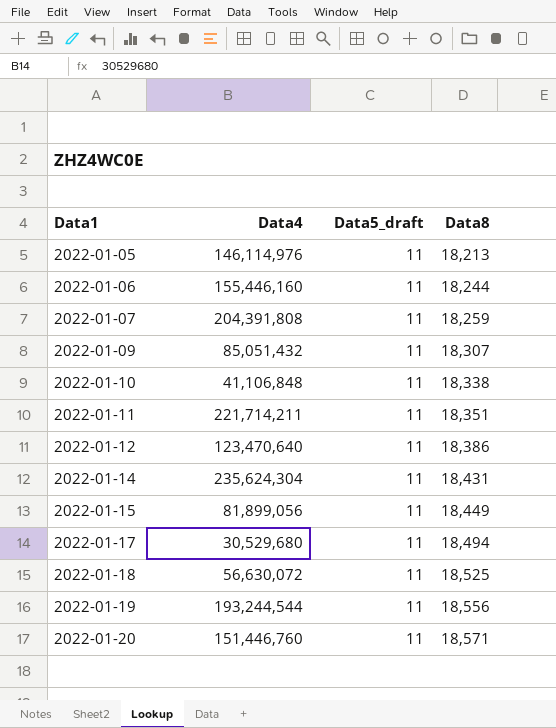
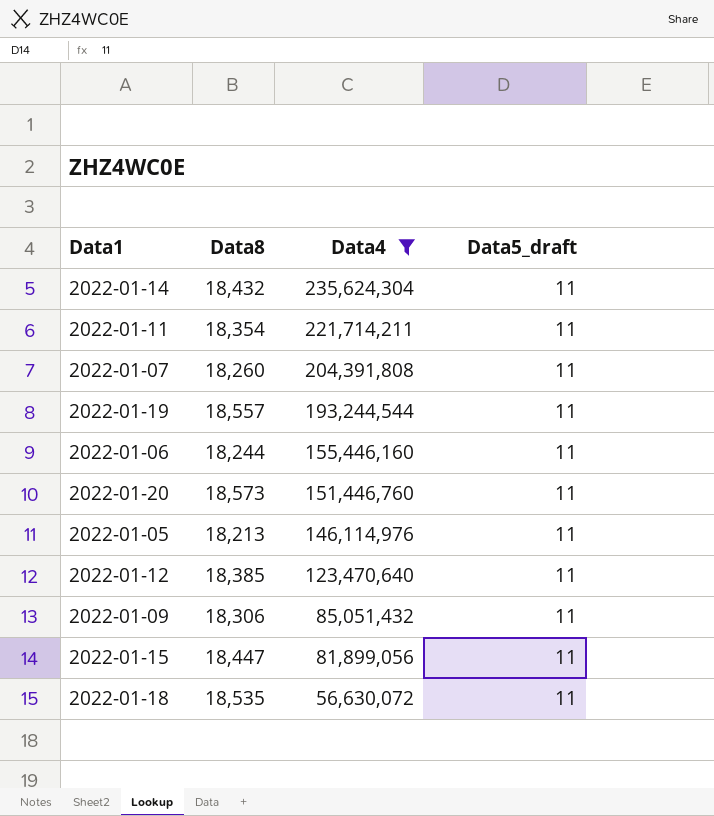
filter: none -> Data4 >= 56,630,072
row order: Data1 ascending -> Data4 descending
column Data8 | position: 4 -> 2
2022-01-14 | Data8: 18,431 -> 18,432
2022-01-11 | Data8: 18,351 -> 18,354
2022-01-07 | Data8: 18,259 -> 18,260
2022-01-19 | Data8: 18,556 -> 18,557
2022-01-20 | Data8: 18,571 -> 18,573
2022-01-12 | Data8: 18,386 -> 18,385
2022-01-09 | Data8: 18,307 -> 18,306
2022-01-15 | Data8: 18,449 -> 18,447
2022-01-18 | Data8: 18,525 -> 18,535

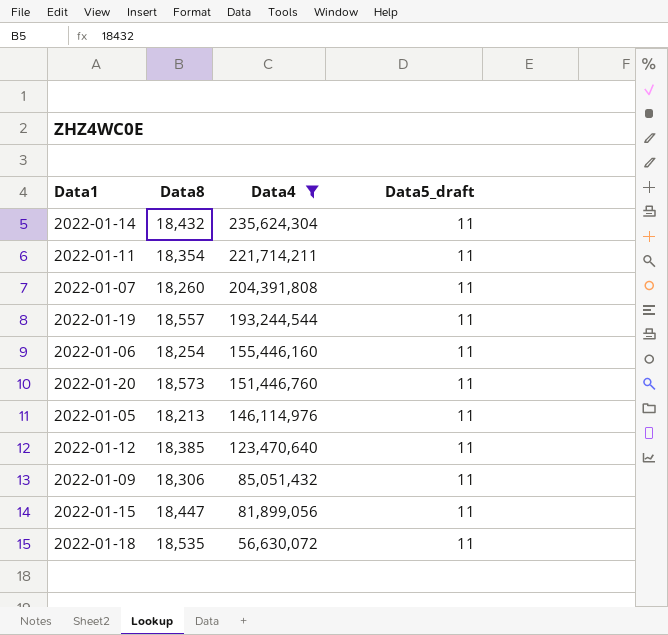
2022-01-06 | Data8: 18,244 -> 18,254

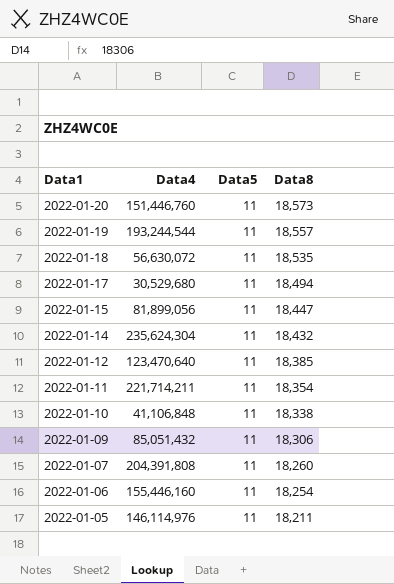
filter: Data4 >= 56,630,072 -> none
row order: Data4 descending -> Data1 descending
column name: Data5_draft -> Data5
column Data8 | position: 2 -> 4
2022-01-05 | Data8: 18,213 -> 18,211

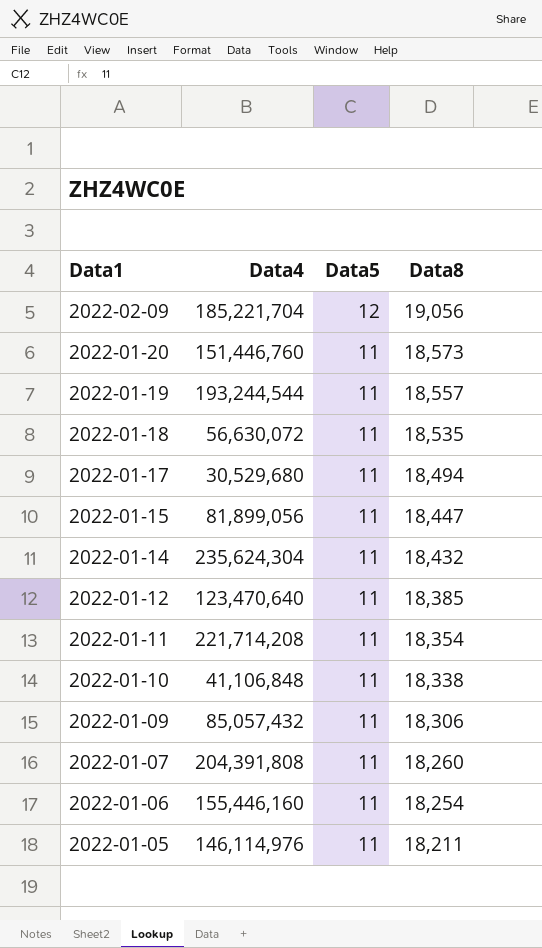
row 2022-02-09: none -> 185,221,704 | 12 | 19,056
2022-01-11 | Data4: 221,714,211 -> 221,714,208
2022-01-09 | Data4: 85,051,432 -> 85,057,432

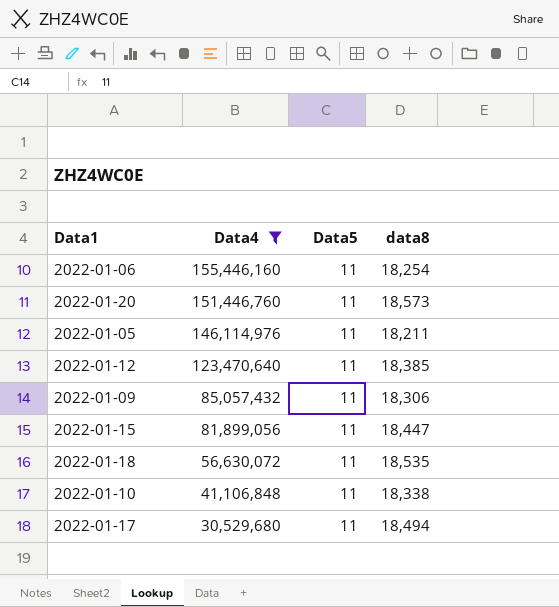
filter: none -> Data4 <= 155,446,160
row order: Data1 descending -> Data4 descending
column name: Data8 -> data8

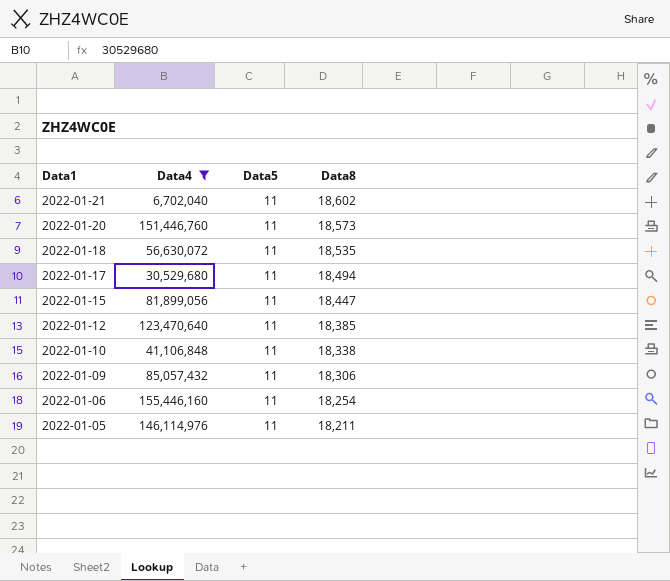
row order: Data4 descending -> Data1 descending
column name: data8 -> Data8
row 2022-01-21: none -> 6,702,040 | 11 | 18,602

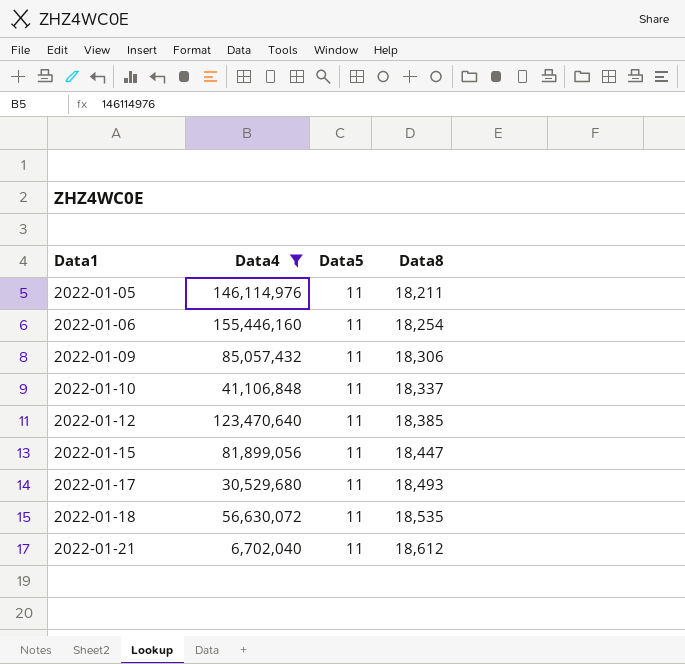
row order: Data1 descending -> Data1 ascending
row 2022-01-20: 151,446,760 | 11 | 18,573 -> none
2022-01-10 | Data8: 18,338 -> 18,337
2022-01-17 | Data8: 18,494 -> 18,493
2022-01-21 | Data8: 18,602 -> 18,612

